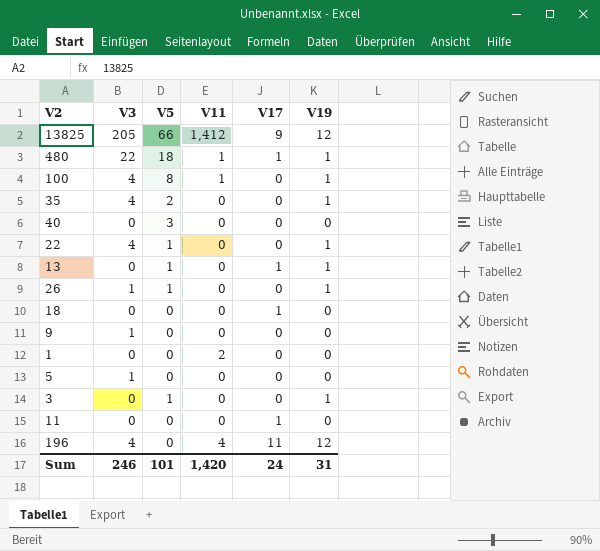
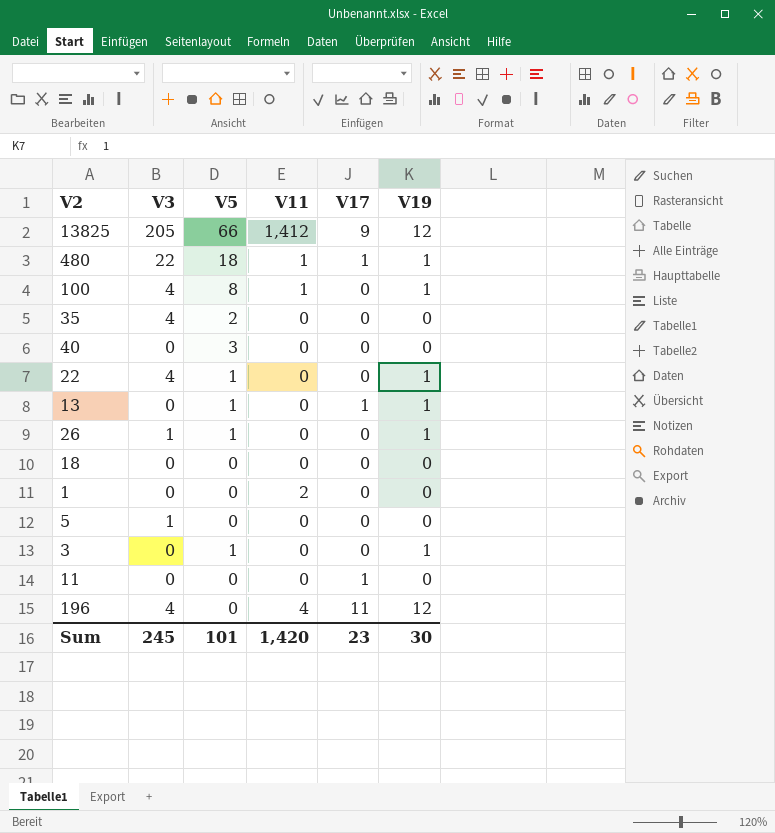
row 9: 1 | 0 | 0 | 0 | 0 -> none
35 | V19: 1 -> 0
18 | V17: 1 -> 0
Sum | V3: 246 -> 245
Sum | V17: 24 -> 23
Sum | V19: 31 -> 30

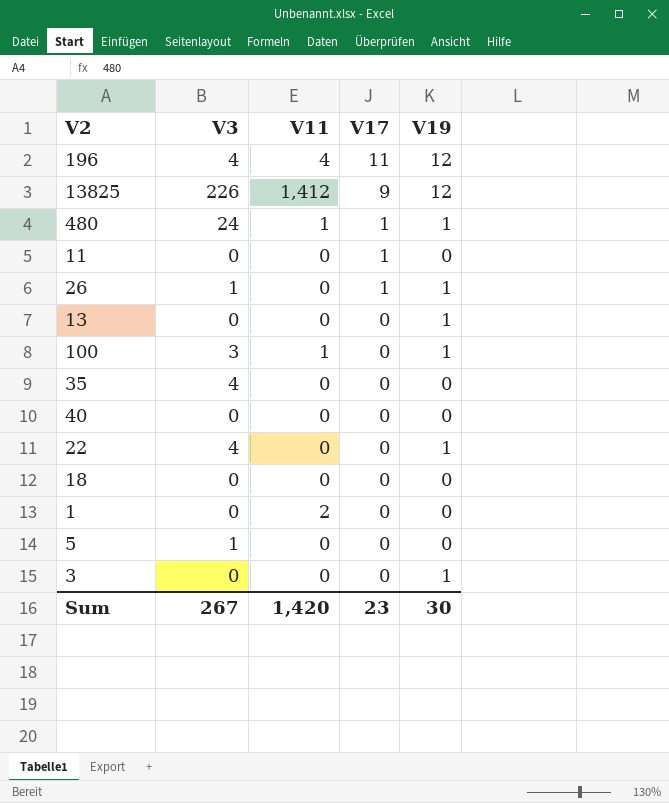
row order: none -> V17 descending
column V5 | position: 3 -> none
13825 | V3: 205 -> 226
480 | V3: 22 -> 24
26 | V17: 0 -> 1
13 | V17: 1 -> 0
100 | V3: 4 -> 3
Sum | V3: 245 -> 267

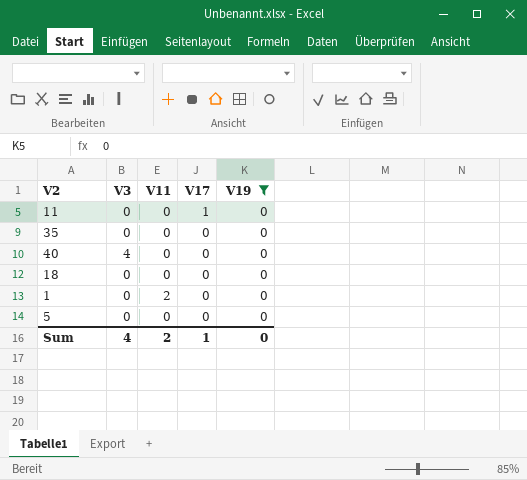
filter: none -> V19 = 0
35 | V3: 4 -> 0
40 | V3: 0 -> 4
5 | V3: 1 -> 0
Sum | V3: 267 -> 4
Sum | V11: 1,420 -> 2
Sum | V17: 23 -> 1
Sum | V19: 30 -> 0

